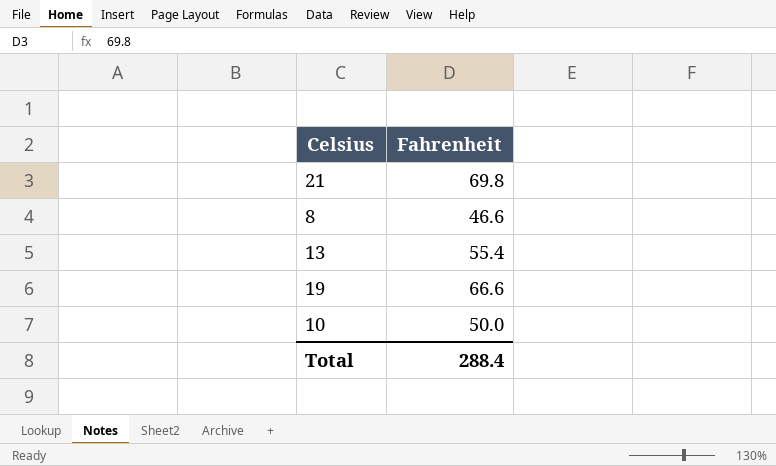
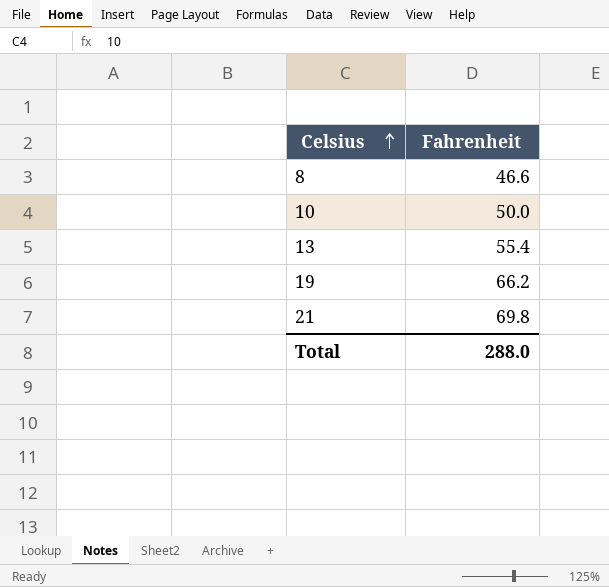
row order: none -> Celsius ascending
19 | Fahrenheit: 66.6 -> 66.2
Total | Fahrenheit: 288.4 -> 288.0

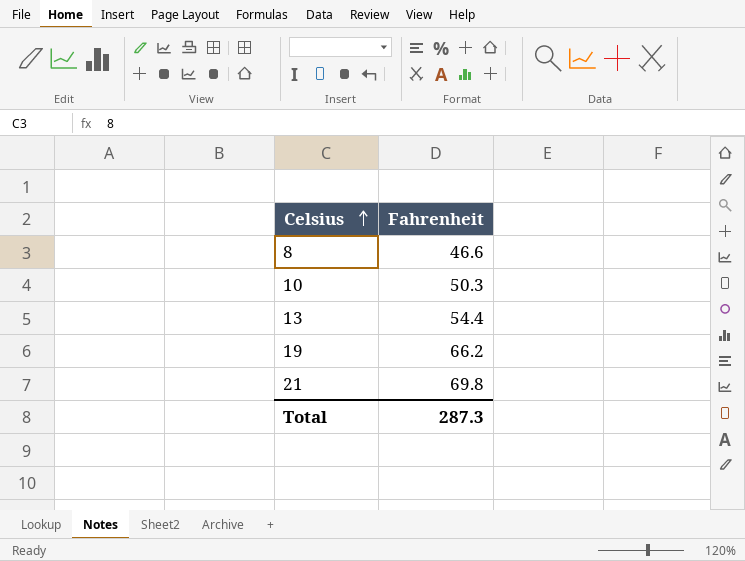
10 | Fahrenheit: 50.0 -> 50.3
13 | Fahrenheit: 55.4 -> 54.4
Total | Fahrenheit: 288.0 -> 287.3

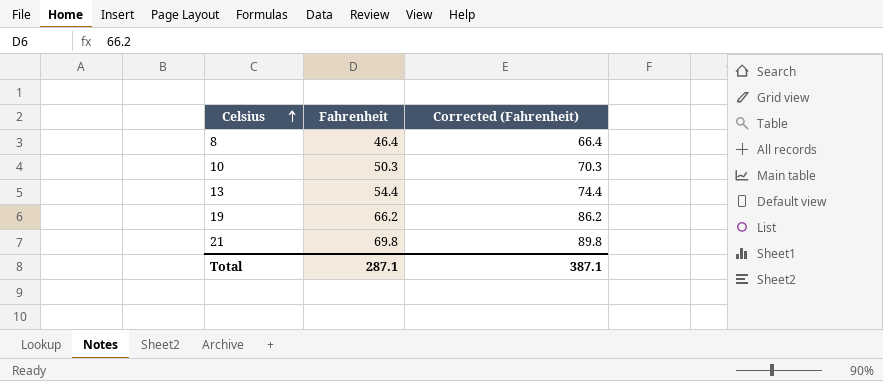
column Corrected (Fahrenheit) | formula: none -> [Fahrenheit] + 20
8 | Fahrenheit: 46.6 -> 46.4
Total | Fahrenheit: 287.3 -> 287.1

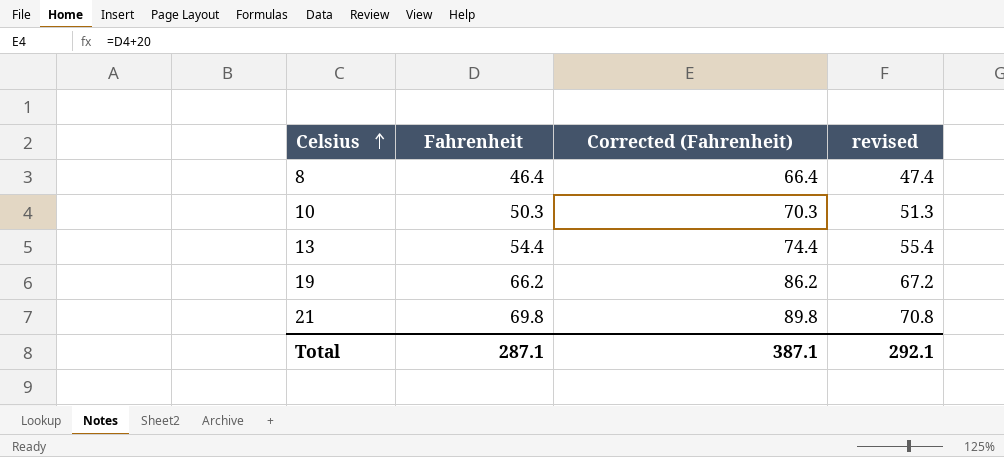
column revised | formula: none -> [Fahrenheit] + 1

